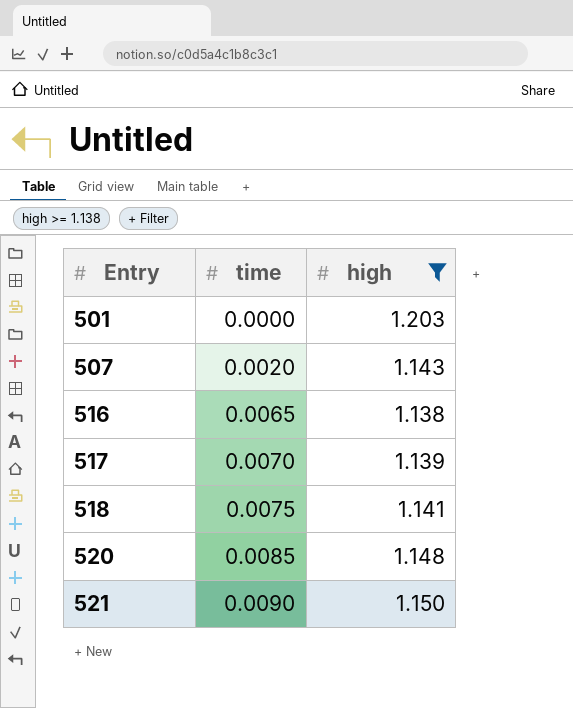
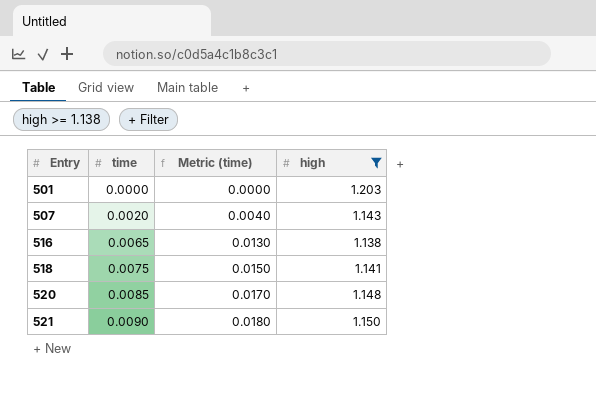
column Metric (time) | formula: none -> [time] * 2
row 517: 0.0070 | 1.139 -> none

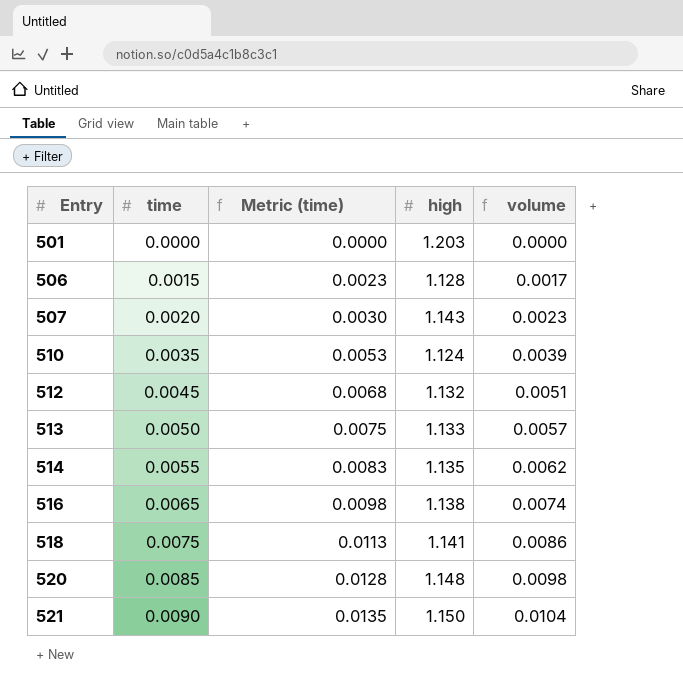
filter: high >= 1.138 -> none
column Metric (time) | formula: [time] * 2 -> [time] * 1.5
column volume | formula: none -> [time] * [high]

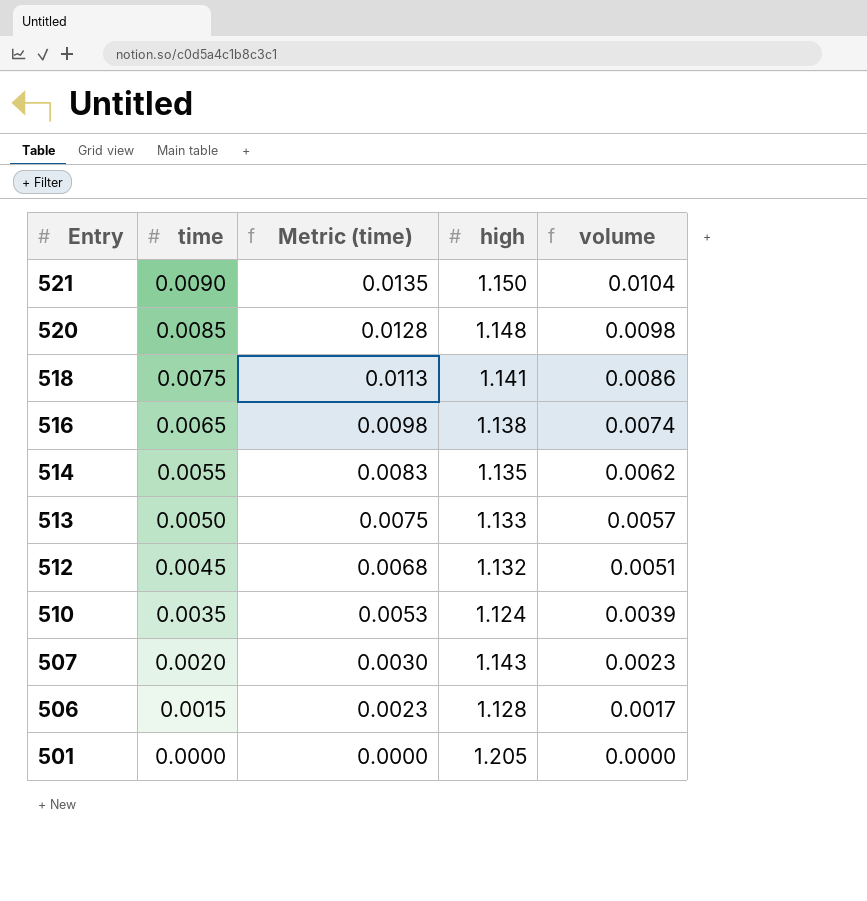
row order: Entry ascending -> Entry descending
501 | high: 1.203 -> 1.205

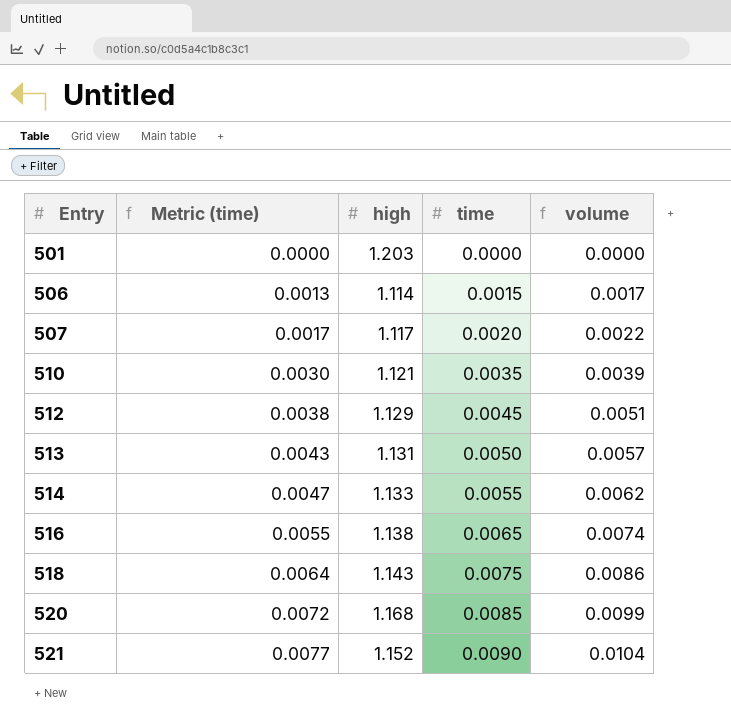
row order: Entry descending -> Entry ascending
column Metric (time) | formula: [time] * 1.5 -> [time] * 0.85
column time | position: 2 -> 4
501 | high: 1.205 -> 1.203
506 | high: 1.128 -> 1.114
507 | high: 1.143 -> 1.117
507 | volume: 0.0023 -> 0.0022
510 | high: 1.124 -> 1.121
512 | high: 1.132 -> 1.129
513 | high: 1.133 -> 1.131
514 | high: 1.135 -> 1.133
518 | high: 1.141 -> 1.143
520 | high: 1.148 -> 1.168
520 | volume: 0.0098 -> 0.0099
521 | high: 1.150 -> 1.152

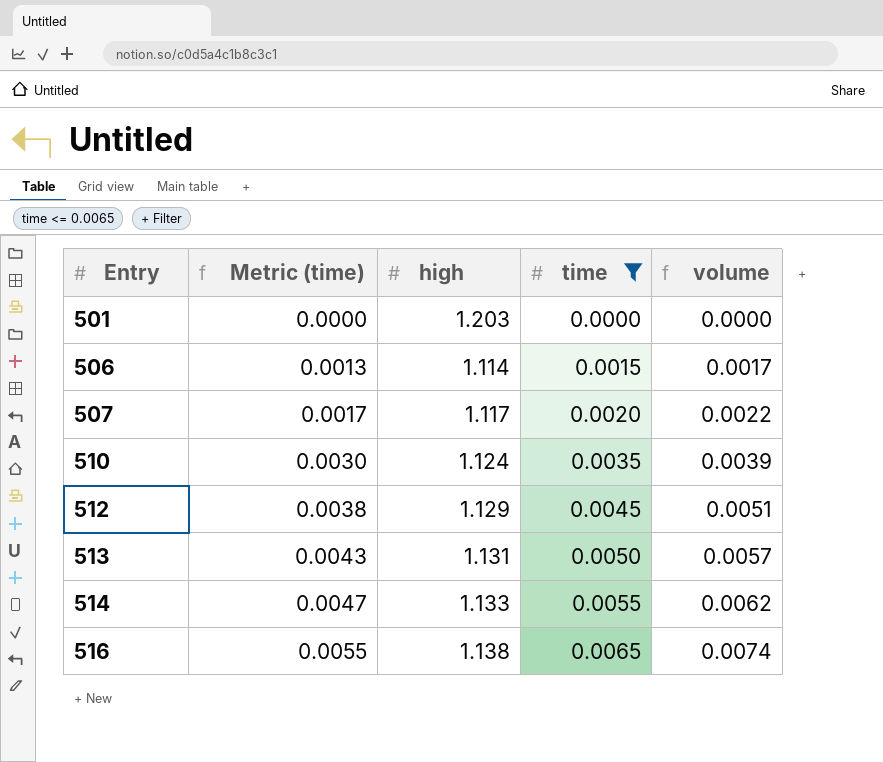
filter: none -> time <= 0.0065
510 | high: 1.121 -> 1.124

